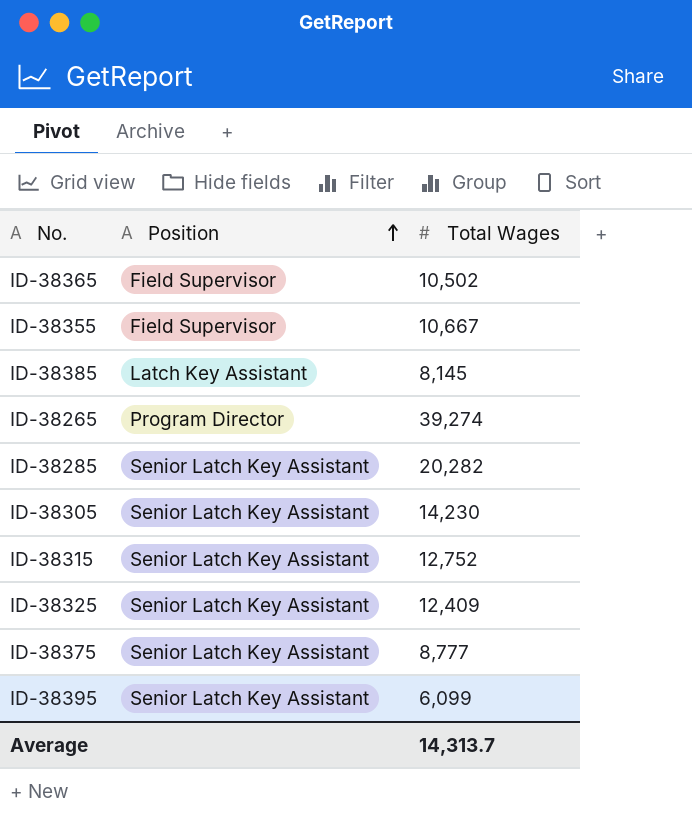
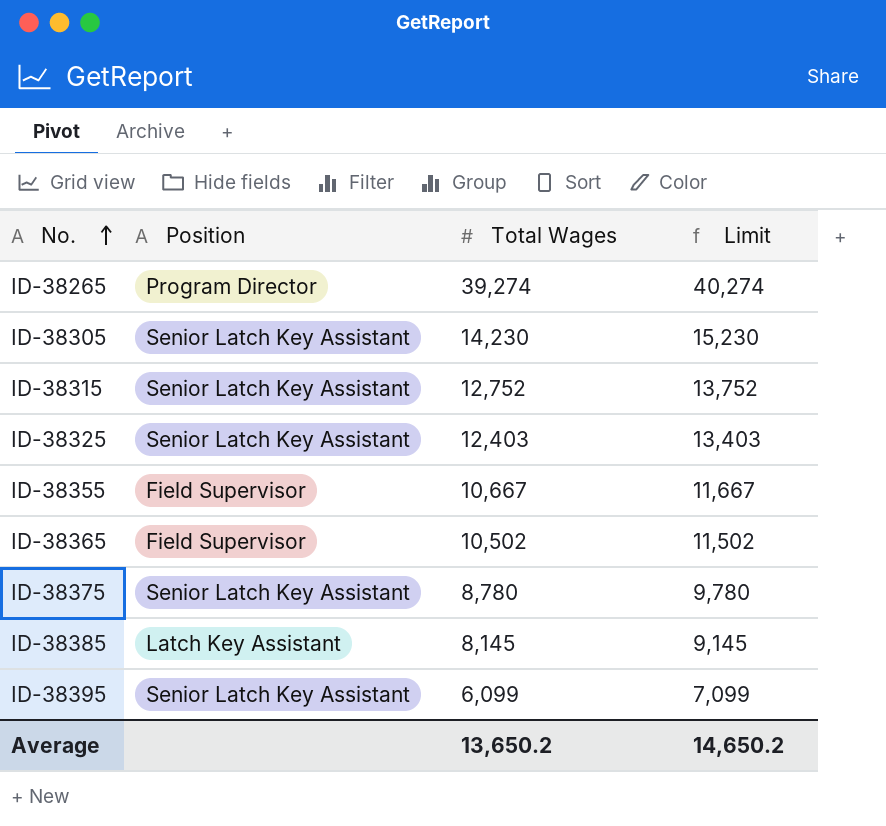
row order: Position ascending -> No. ascending
column Limit | formula: none -> [Total Wages] + 1000
row ID-38285: Senior Latch Key Assistant | 20,282 -> none
ID-38325 | Total Wages: 12,409 -> 12,403
ID-38375 | Total Wages: 8,777 -> 8,780
Average | Total Wages: 14,313.7 -> 13,650.2

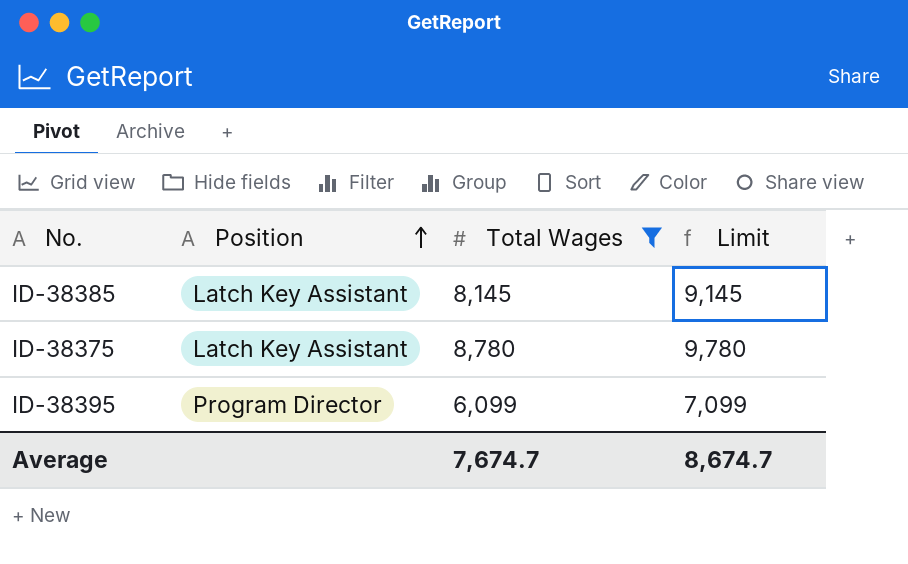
filter: none -> Total Wages <= 8,780
row order: No. ascending -> Position ascending
ID-38375 | Position: Senior Latch Key Assistant -> Latch Key Assistant
ID-38395 | Position: Senior Latch Key Assistant -> Program Director
Average | Total Wages: 13,650.2 -> 7,674.7
Average | Limit: 14,650.2 -> 8,674.7

